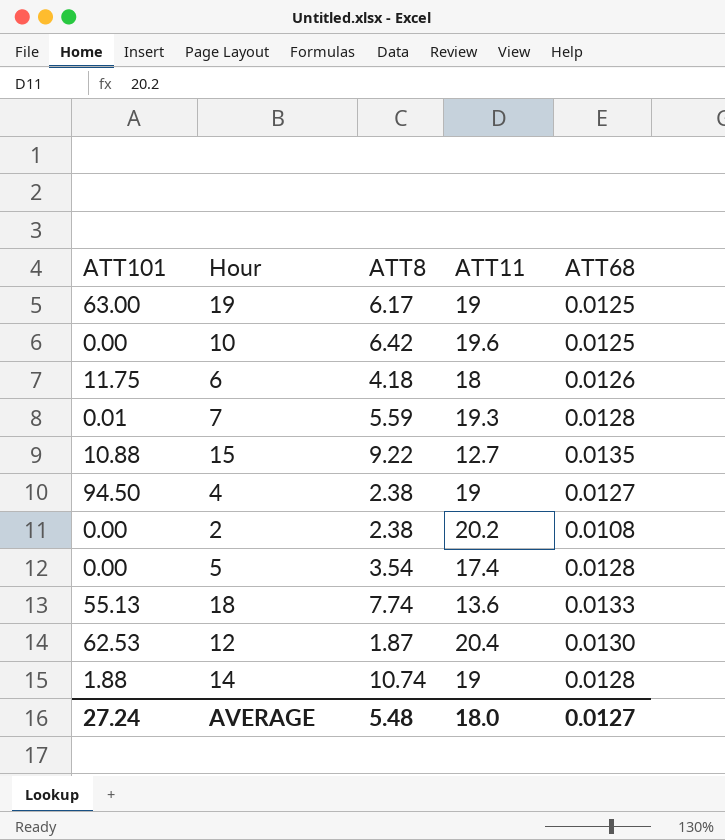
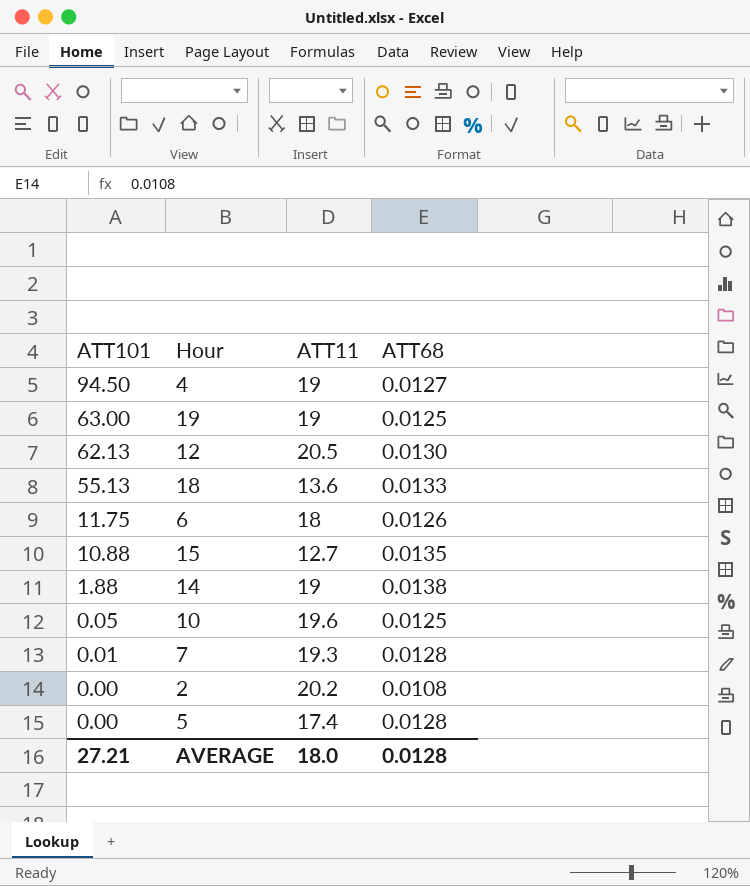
row order: none -> ATT101 descending
column ATT8 | position: 3 -> none
12 | ATT101: 62.53 -> 62.13
12 | ATT11: 20.4 -> 20.5
14 | ATT68: 0.0128 -> 0.0138
10 | ATT101: 0.00 -> 0.05
AVERAGE | ATT101: 27.24 -> 27.21
AVERAGE | ATT68: 0.0127 -> 0.0128

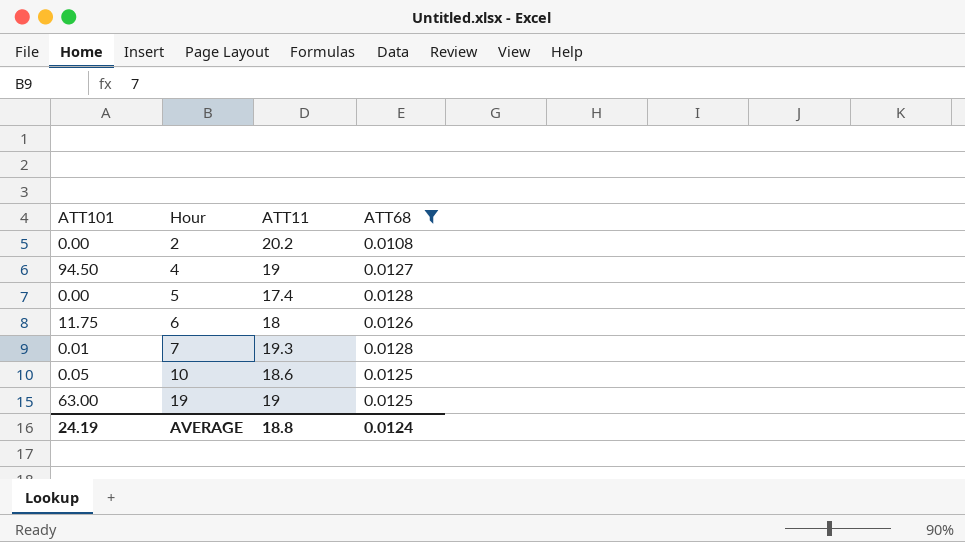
filter: none -> ATT68 <= 0.0128
row order: ATT101 descending -> Hour ascending
10 | ATT11: 19.6 -> 18.6
AVERAGE | ATT101: 27.21 -> 24.19
AVERAGE | ATT11: 18.0 -> 18.8
AVERAGE | ATT68: 0.0128 -> 0.0124

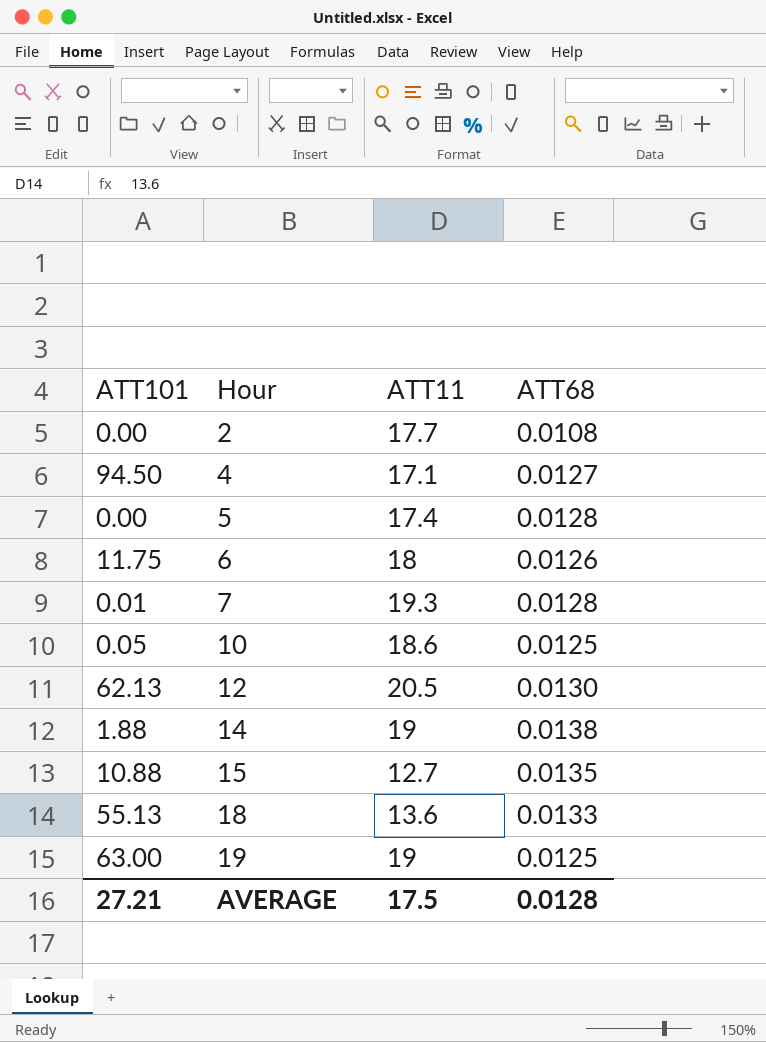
filter: ATT68 <= 0.0128 -> none
2 | ATT11: 20.2 -> 17.7
4 | ATT11: 19 -> 17.1
AVERAGE | ATT101: 24.19 -> 27.21
AVERAGE | ATT11: 18.8 -> 17.5
AVERAGE | ATT68: 0.0124 -> 0.0128

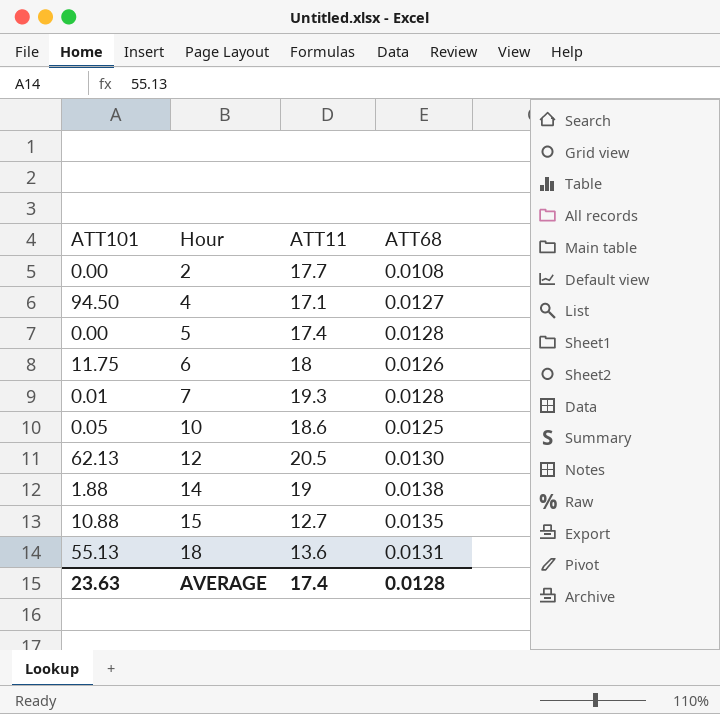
row 19: 63.00 | 19 | 0.0125 -> none
18 | ATT68: 0.0133 -> 0.0131
AVERAGE | ATT101: 27.21 -> 23.63
AVERAGE | ATT11: 17.5 -> 17.4

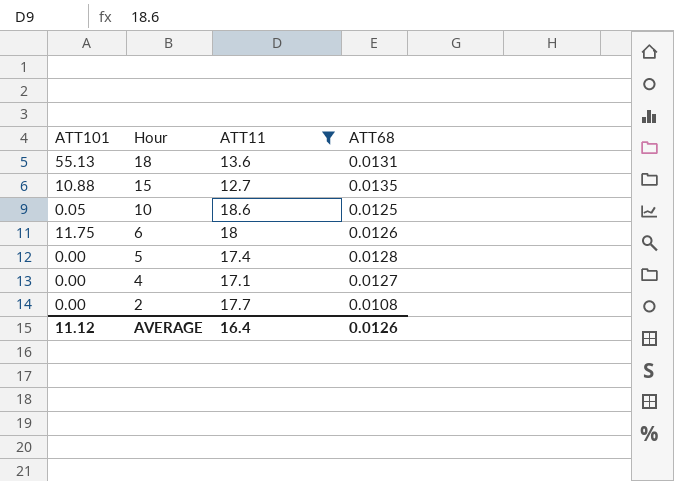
filter: none -> ATT11 <= 18.6
row order: Hour ascending -> Hour descending
4 | ATT101: 94.50 -> 0.00
AVERAGE | ATT101: 23.63 -> 11.12
AVERAGE | ATT11: 17.4 -> 16.4
AVERAGE | ATT68: 0.0128 -> 0.0126

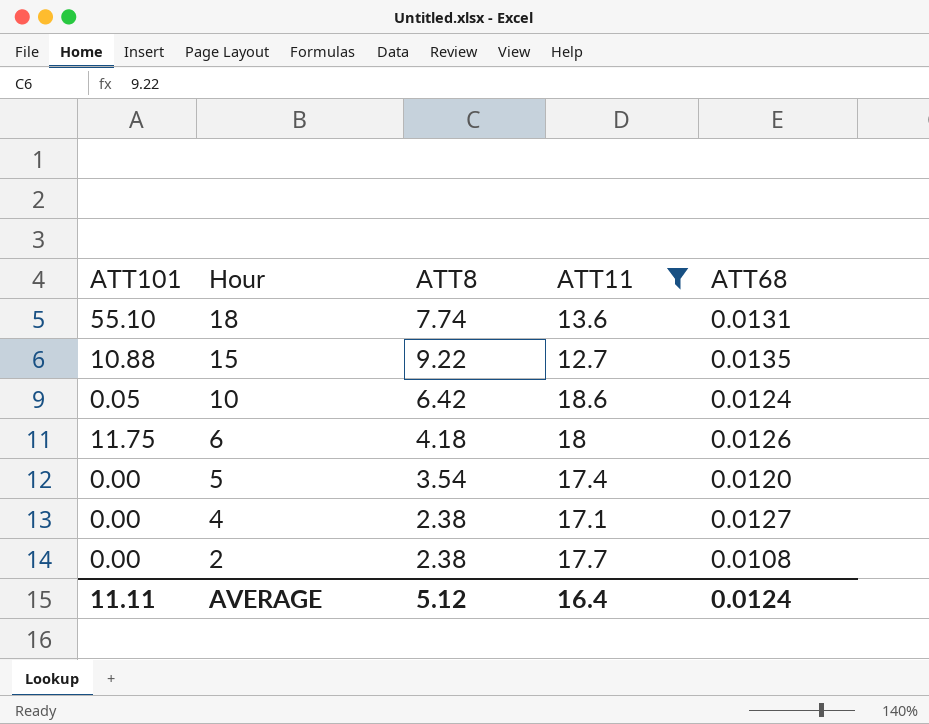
column ATT8 | position: none -> 3
18 | ATT101: 55.13 -> 55.10
10 | ATT68: 0.0125 -> 0.0124
5 | ATT68: 0.0128 -> 0.0120
AVERAGE | ATT101: 11.12 -> 11.11
AVERAGE | ATT68: 0.0126 -> 0.0124

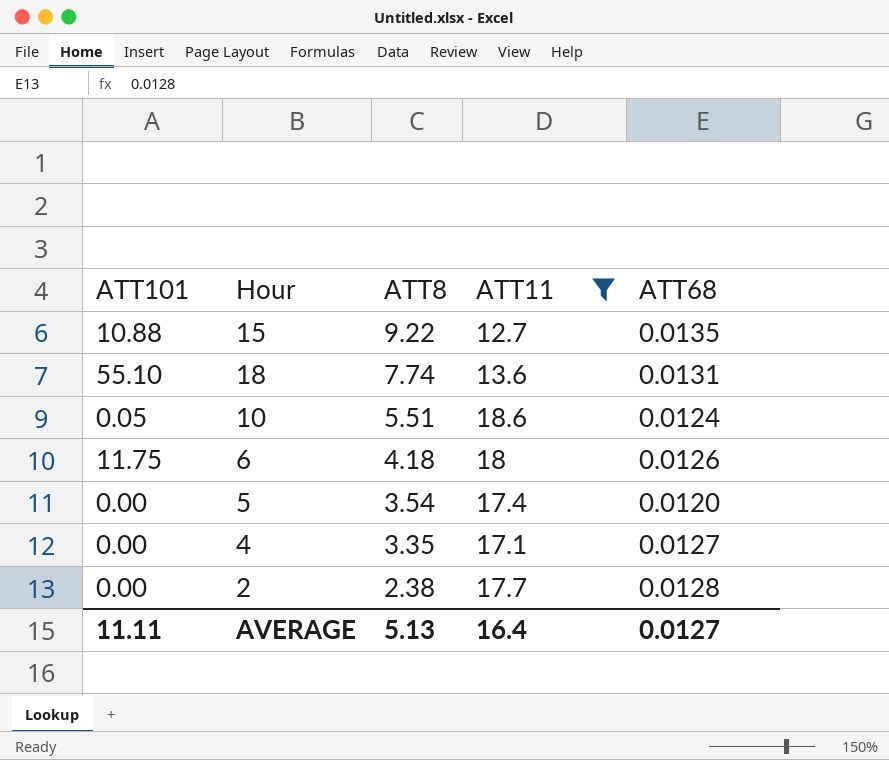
row order: Hour descending -> ATT8 descending
10 | ATT8: 6.42 -> 5.51
4 | ATT8: 2.38 -> 3.35
2 | ATT68: 0.0108 -> 0.0128
AVERAGE | ATT8: 5.12 -> 5.13
AVERAGE | ATT68: 0.0124 -> 0.0127

